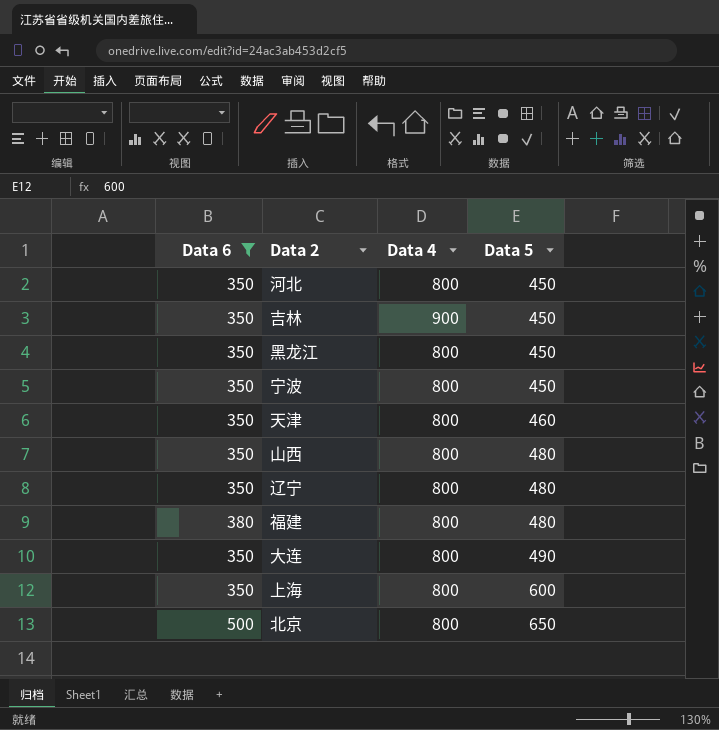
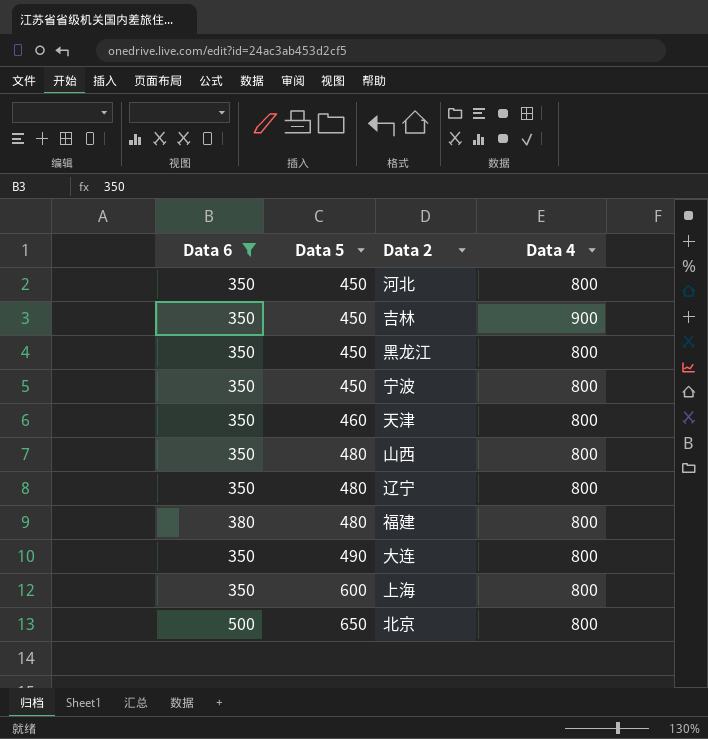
column Data 5 | position: 4 -> 2

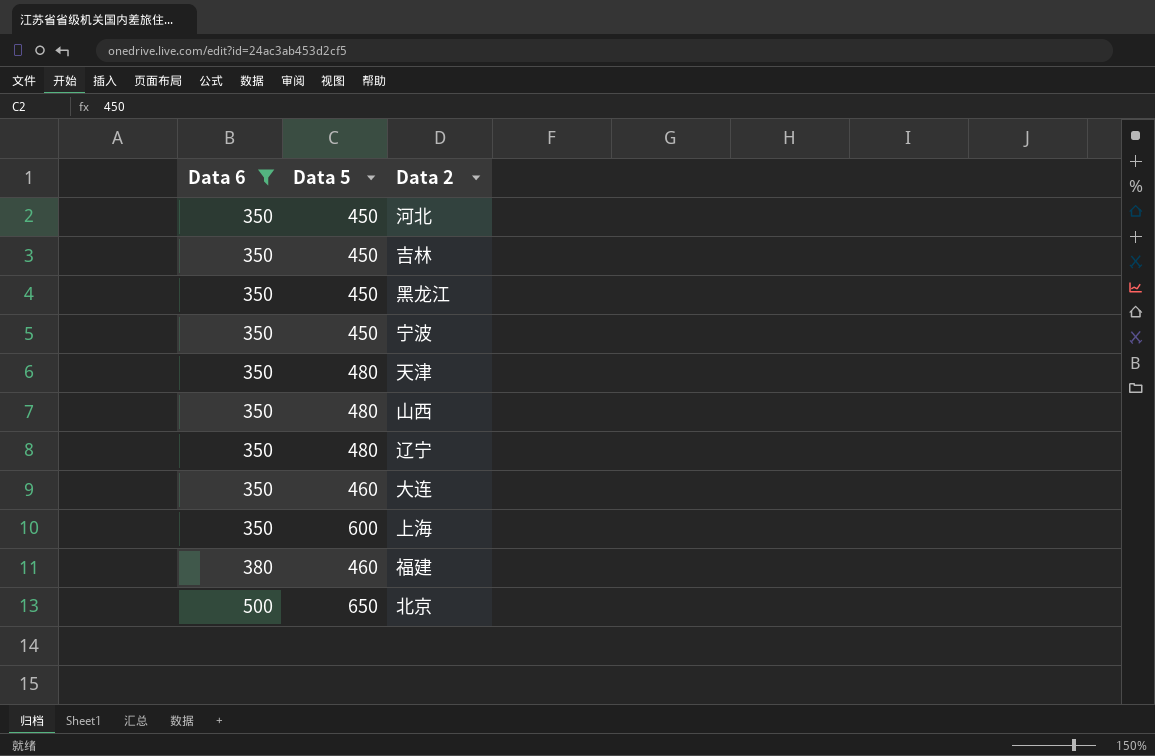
row order: Data 5 ascending -> Data 6 ascending
column Data 4 | position: 4 -> none
天津 | Data 5: 460 -> 480
大连 | Data 5: 490 -> 460
福建 | Data 5: 480 -> 460

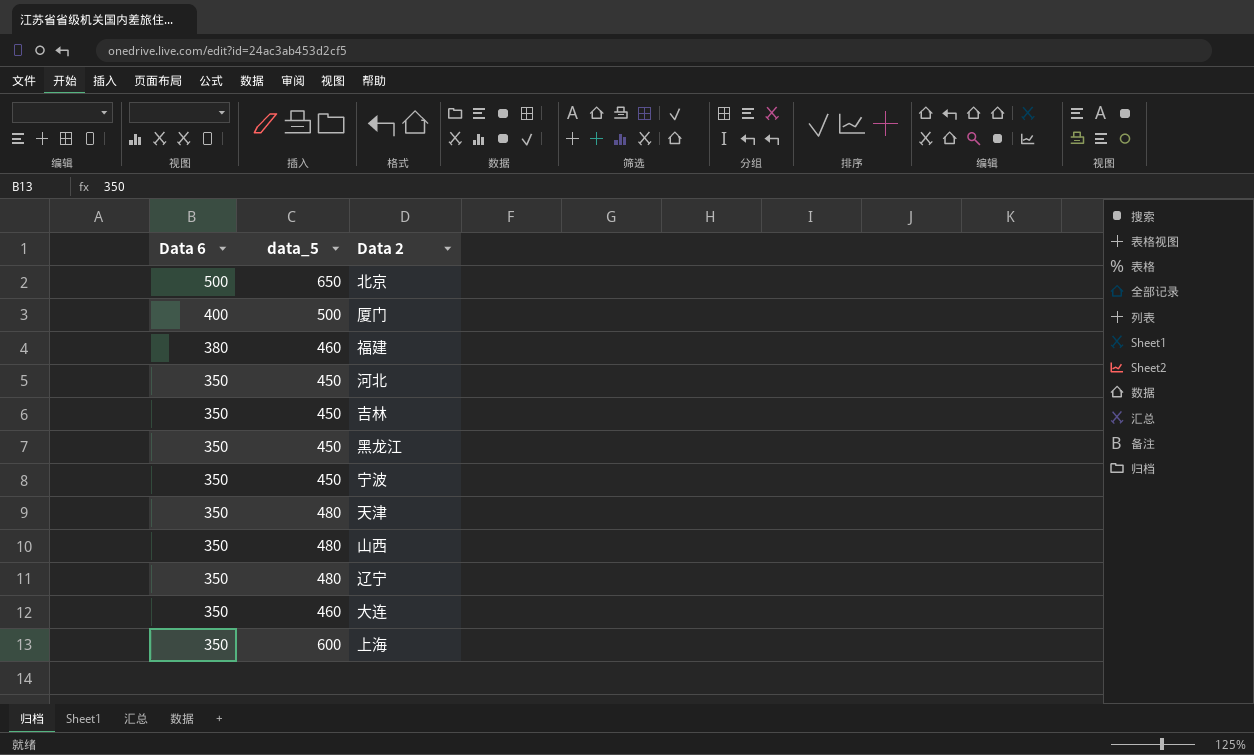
filter: Data 6 != 400 -> none
row order: Data 6 ascending -> Data 6 descending
column name: Data 5 -> data_5

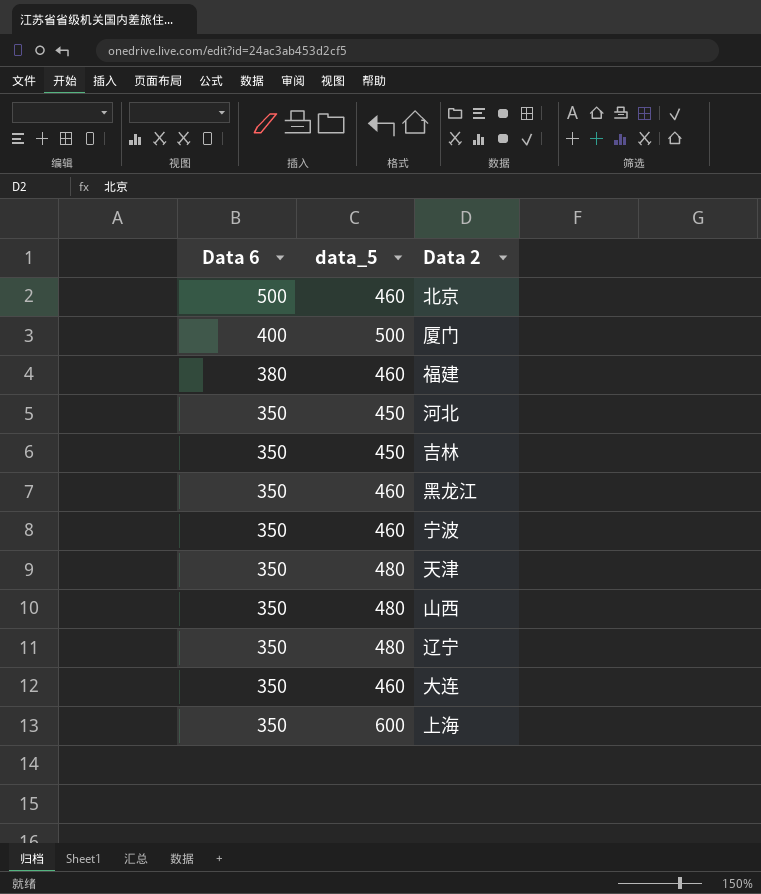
北京 | data_5: 650 -> 460
黑龙江 | data_5: 450 -> 460
宁波 | data_5: 450 -> 460

